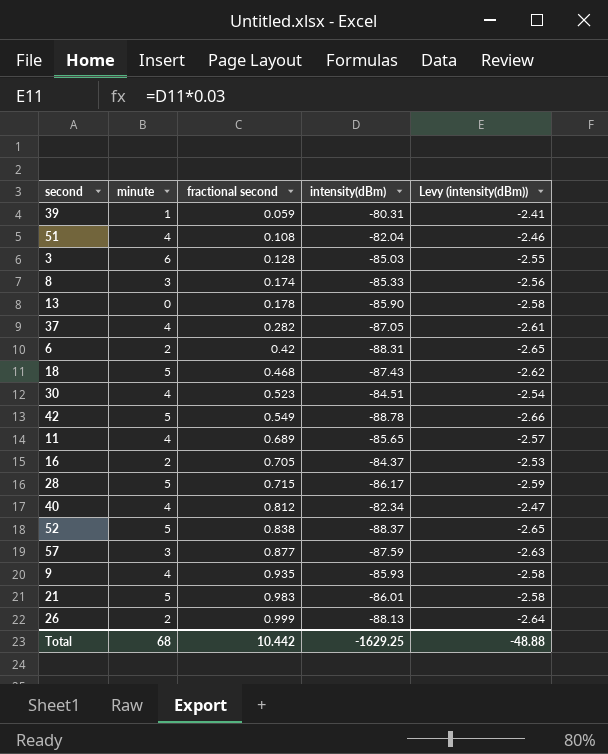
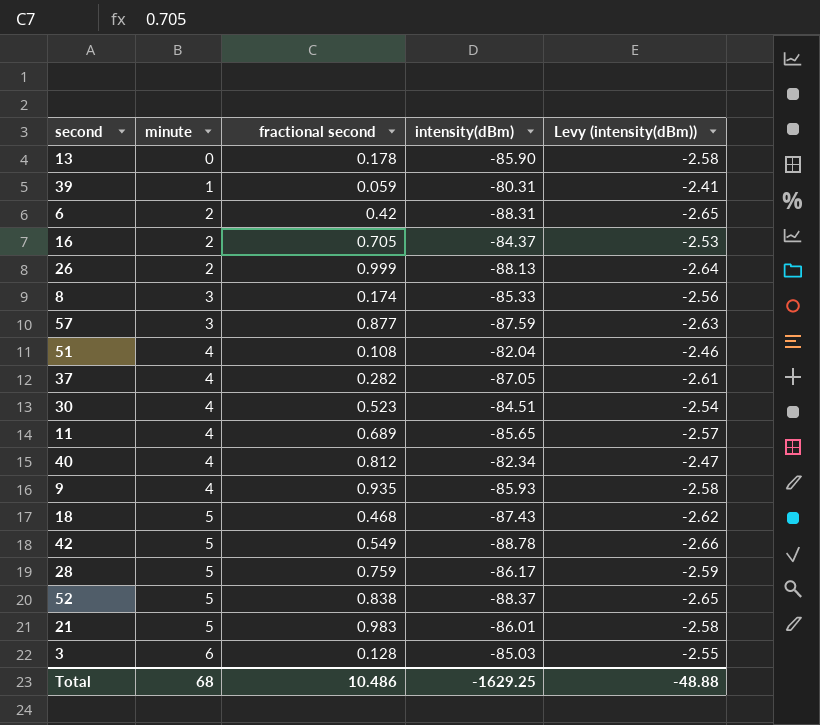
row order: fractional second ascending -> minute ascending
28 | fractional second: 0.715 -> 0.759
Total | fractional second: 10.442 -> 10.486

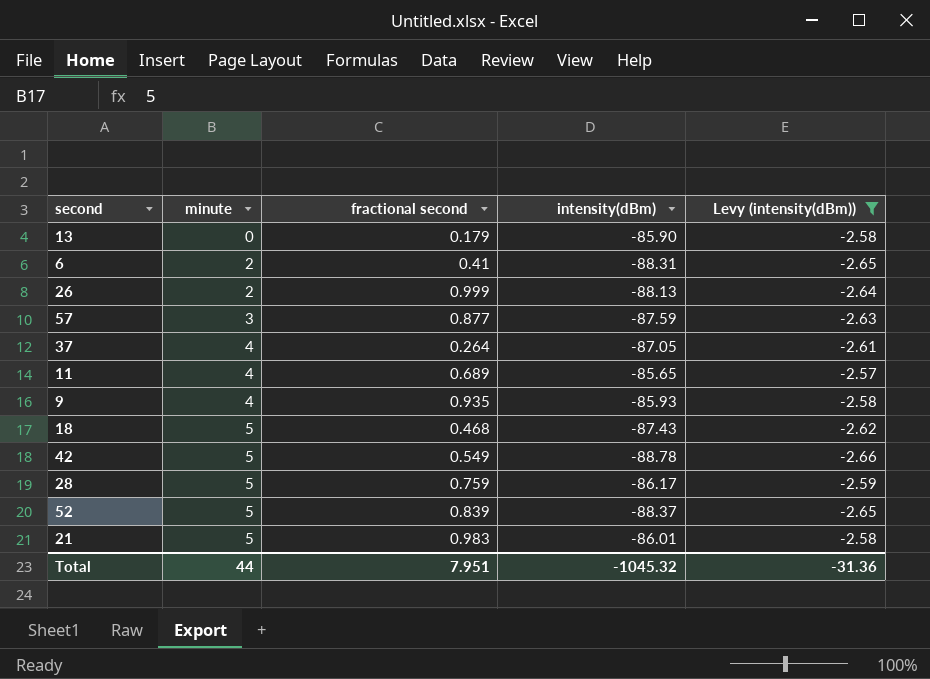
filter: none -> Levy (intensity(dBm)) <= -2.57
13 | fractional second: 0.178 -> 0.179
6 | fractional second: 0.42 -> 0.41
37 | fractional second: 0.282 -> 0.264
52 | fractional second: 0.838 -> 0.839
Total | minute: 68 -> 44
Total | fractional second: 10.486 -> 7.951
Total | intensity(dBm): -1629.25 -> -1045.32
Total | Levy (intensity(dBm)): -48.88 -> -31.36

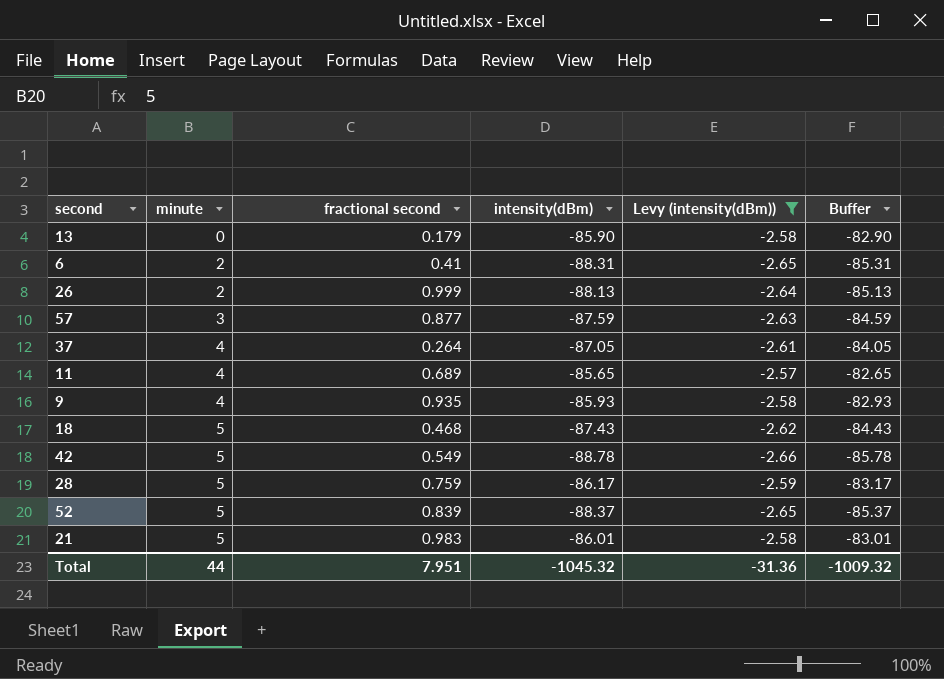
column Buffer | formula: none -> [intensity(dBm)] + 3

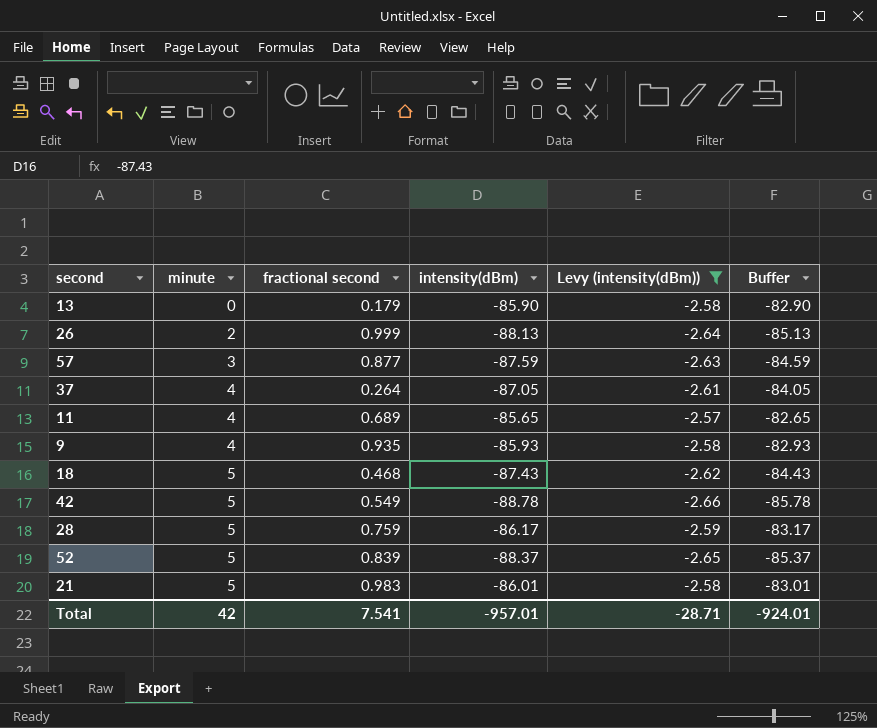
row 6: 2 | 0.41 | -88.31 | -2.65 | -85.31 -> none
Total | minute: 44 -> 42
Total | fractional second: 7.951 -> 7.541
Total | intensity(dBm): -1045.32 -> -957.01
Total | Levy (intensity(dBm)): -31.36 -> -28.71
Total | Buffer: -1009.32 -> -924.01

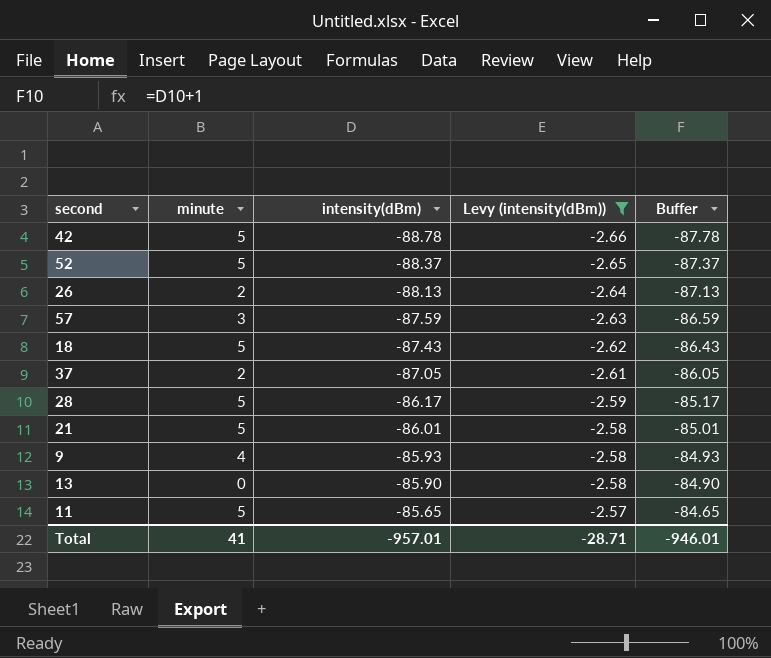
row order: minute ascending -> intensity(dBm) ascending
column fractional second | position: 3 -> none
column Buffer | formula: [intensity(dBm)] + 3 -> [intensity(dBm)] + 1
37 | minute: 4 -> 2
11 | minute: 4 -> 5
Total | minute: 42 -> 41
Total | Buffer: -924.01 -> -946.01

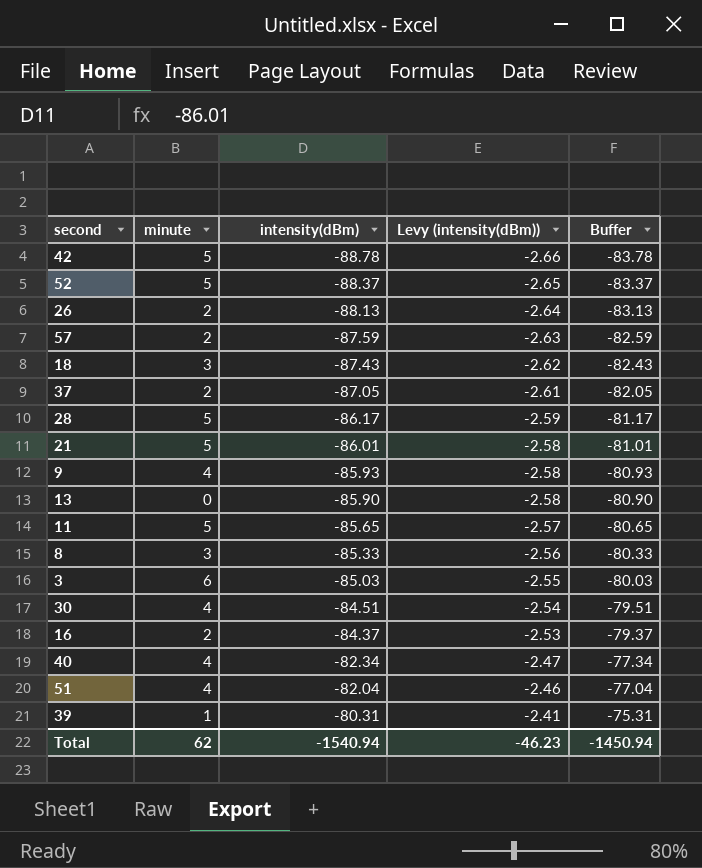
filter: Levy (intensity(dBm)) <= -2.57 -> none
column Buffer | formula: [intensity(dBm)] + 1 -> [intensity(dBm)] + 5
57 | minute: 3 -> 2
18 | minute: 5 -> 3
Total | minute: 41 -> 62
Total | intensity(dBm): -957.01 -> -1540.94
Total | Levy (intensity(dBm)): -28.71 -> -46.23
Total | Buffer: -946.01 -> -1450.94

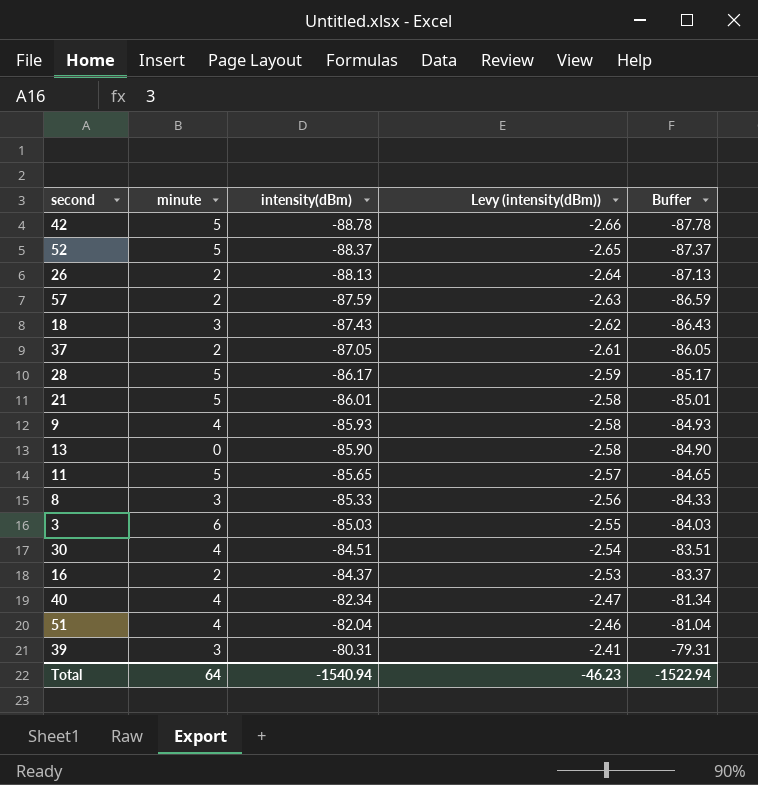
column Buffer | formula: [intensity(dBm)] + 5 -> [intensity(dBm)] + 1
39 | minute: 1 -> 3
Total | minute: 62 -> 64
Total | Buffer: -1450.94 -> -1522.94

